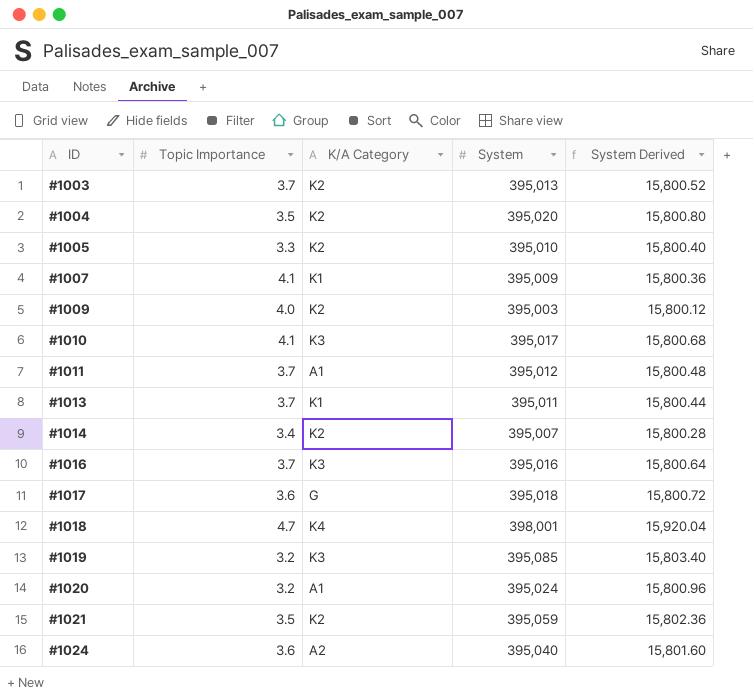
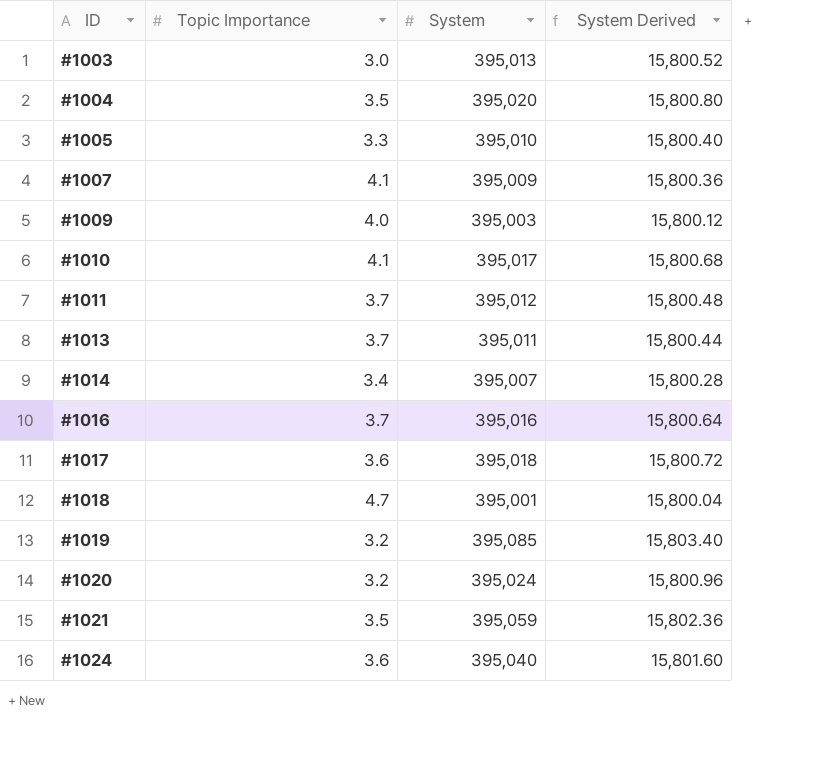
column K/A Category | position: 3 -> none
#1003 | Topic Importance: 3.7 -> 3.0
#1018 | System: 398,001 -> 395,001
#1018 | System Derived: 15,920.04 -> 15,800.04

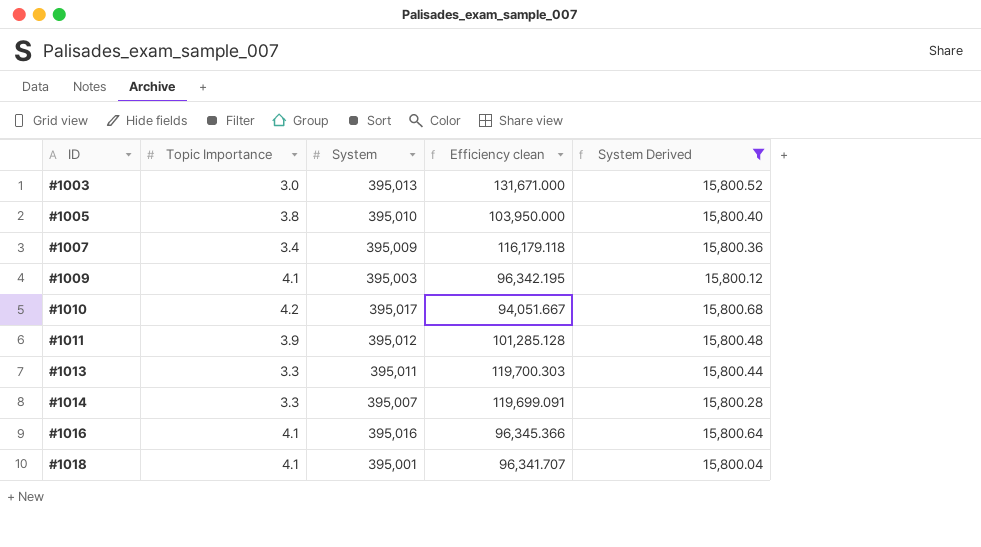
filter: none -> System Derived <= 15,800.68
column Efficiency clean | formula: none -> [System] / [Topic Importance]
#1005 | Topic Importance: 3.3 -> 3.8
#1007 | Topic Importance: 4.1 -> 3.4
#1009 | Topic Importance: 4.0 -> 4.1
#1010 | Topic Importance: 4.1 -> 4.2
#1011 | Topic Importance: 3.7 -> 3.9
#1013 | Topic Importance: 3.7 -> 3.3
#1014 | Topic Importance: 3.4 -> 3.3
#1016 | Topic Importance: 3.7 -> 4.1
#1018 | Topic Importance: 4.7 -> 4.1

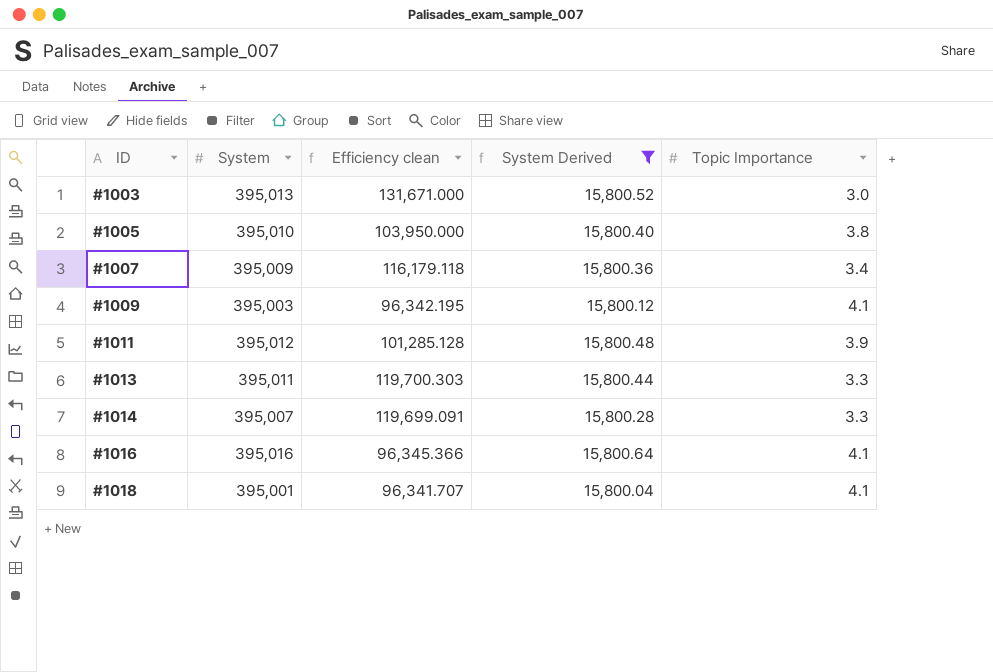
column Topic Importance | position: 2 -> 5
row #1010: 4.2 | 395,017 | 94,051.667 | 15,800.68 -> none

